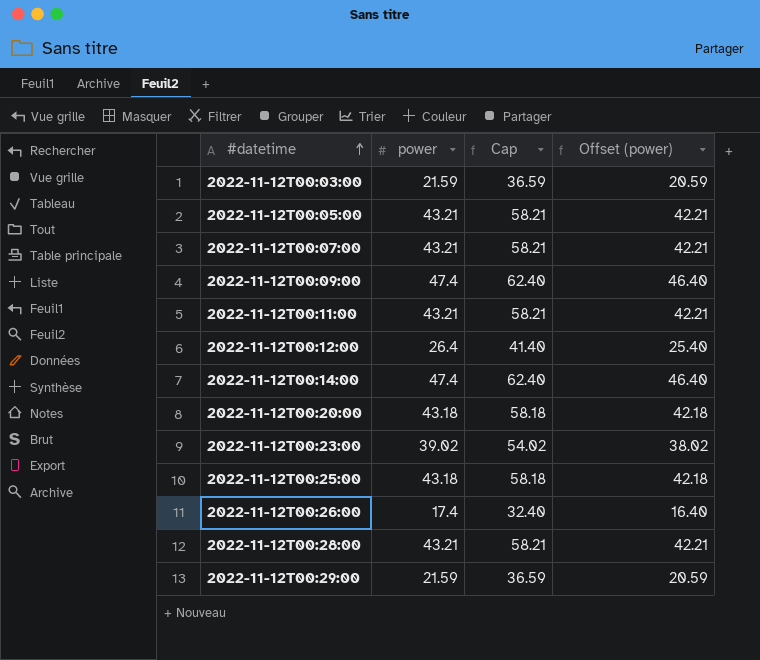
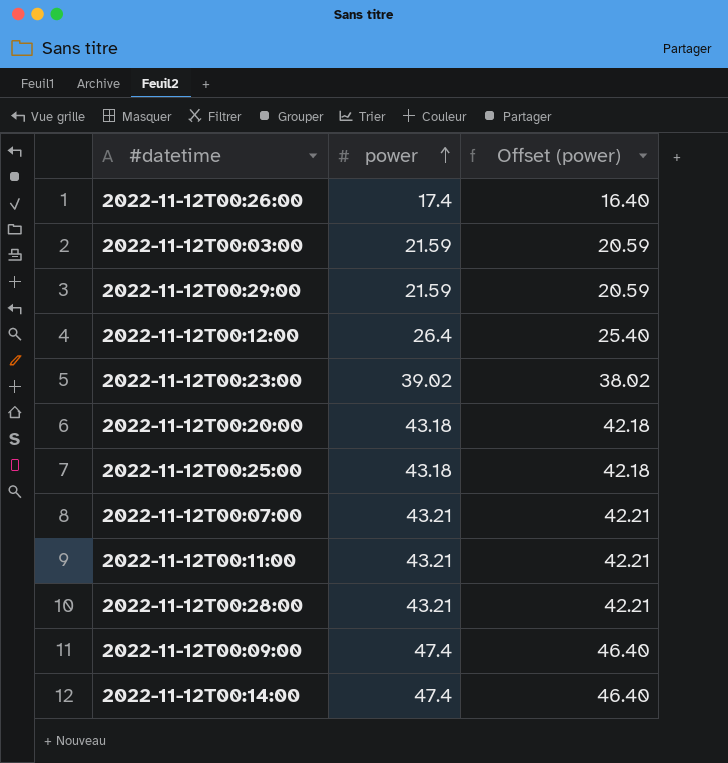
row order: #datetime ascending -> power ascending
column Cap | formula: [power] + 15 -> none
row 2022-11-12T00:05:00: 43.21 | 58.21 | 42.21 -> none

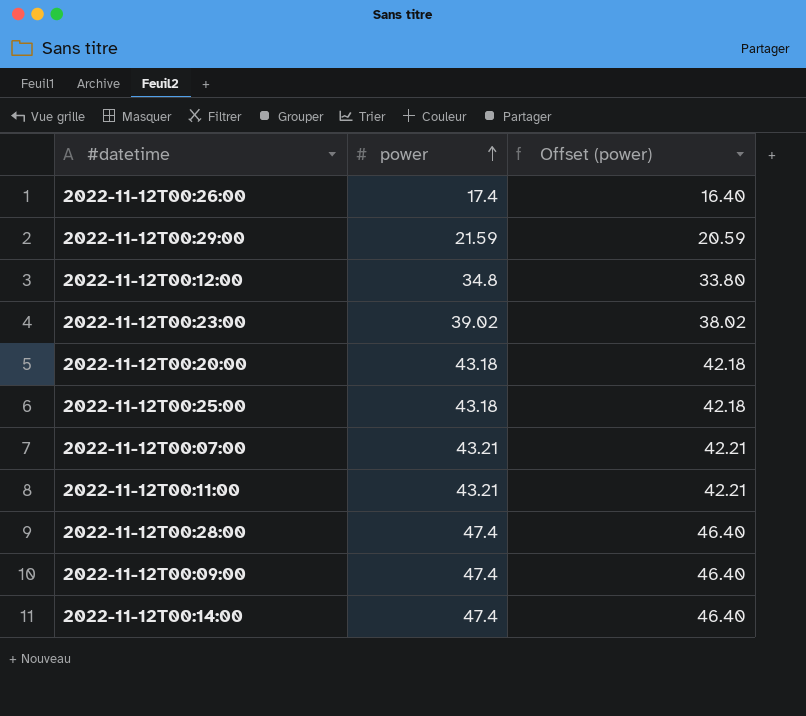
row 2022-11-12T00:03:00: 21.59 | 20.59 -> none
2022-11-12T00:12:00 | power: 26.4 -> 34.8
2022-11-12T00:12:00 | Offset (power): 25.40 -> 33.80
2022-11-12T00:28:00 | power: 43.21 -> 47.4
2022-11-12T00:28:00 | Offset (power): 42.21 -> 46.40

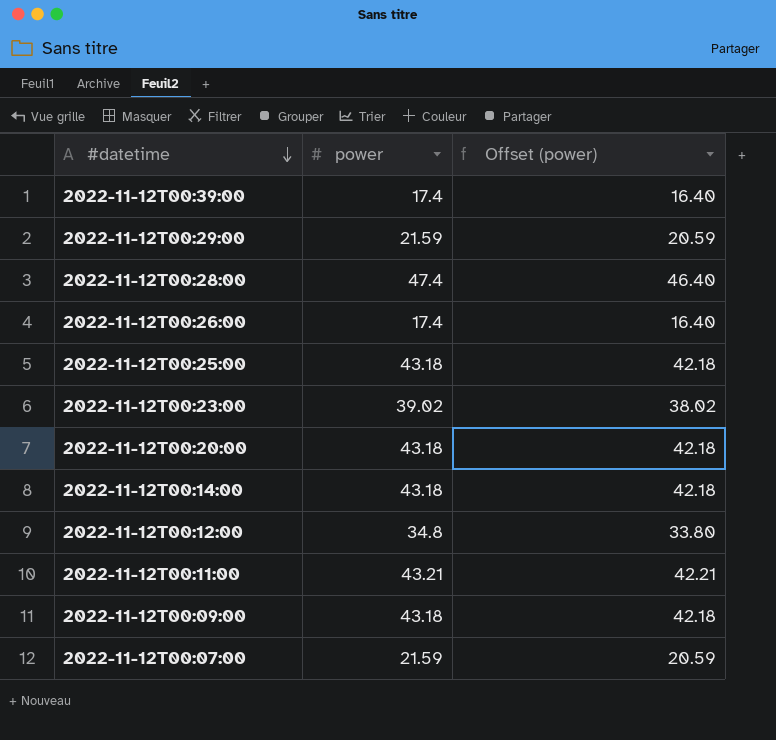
row order: power ascending -> #datetime descending
row 2022-11-12T00:39:00: none -> 17.4 | 16.40
2022-11-12T00:14:00 | power: 47.4 -> 43.18
2022-11-12T00:14:00 | Offset (power): 46.40 -> 42.18
2022-11-12T00:09:00 | power: 47.4 -> 43.18
2022-11-12T00:09:00 | Offset (power): 46.40 -> 42.18
2022-11-12T00:07:00 | power: 43.21 -> 21.59
2022-11-12T00:07:00 | Offset (power): 42.21 -> 20.59

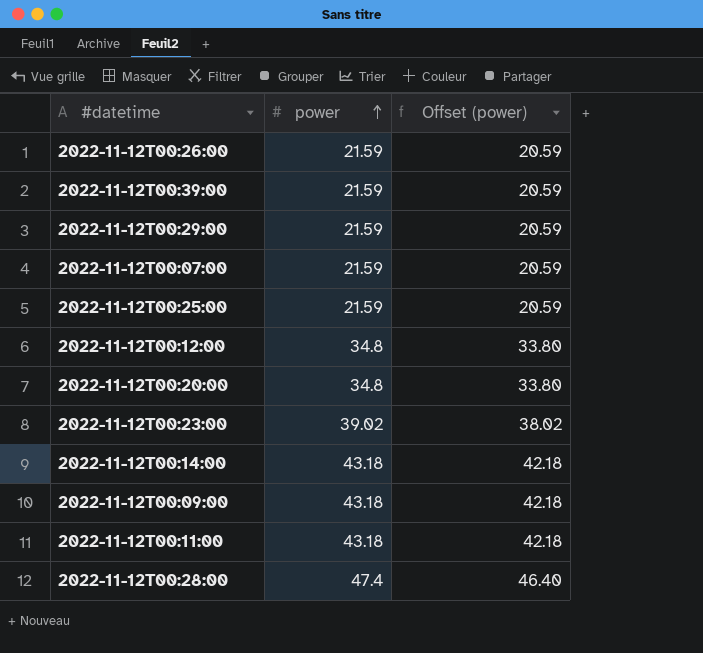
row order: #datetime descending -> power ascending
2022-11-12T00:26:00 | power: 17.4 -> 21.59
2022-11-12T00:26:00 | Offset (power): 16.40 -> 20.59
2022-11-12T00:39:00 | power: 17.4 -> 21.59
2022-11-12T00:39:00 | Offset (power): 16.40 -> 20.59
2022-11-12T00:25:00 | power: 43.18 -> 21.59
2022-11-12T00:25:00 | Offset (power): 42.18 -> 20.59
2022-11-12T00:20:00 | power: 43.18 -> 34.8
2022-11-12T00:20:00 | Offset (power): 42.18 -> 33.80
2022-11-12T00:11:00 | power: 43.21 -> 43.18
2022-11-12T00:11:00 | Offset (power): 42.21 -> 42.18

